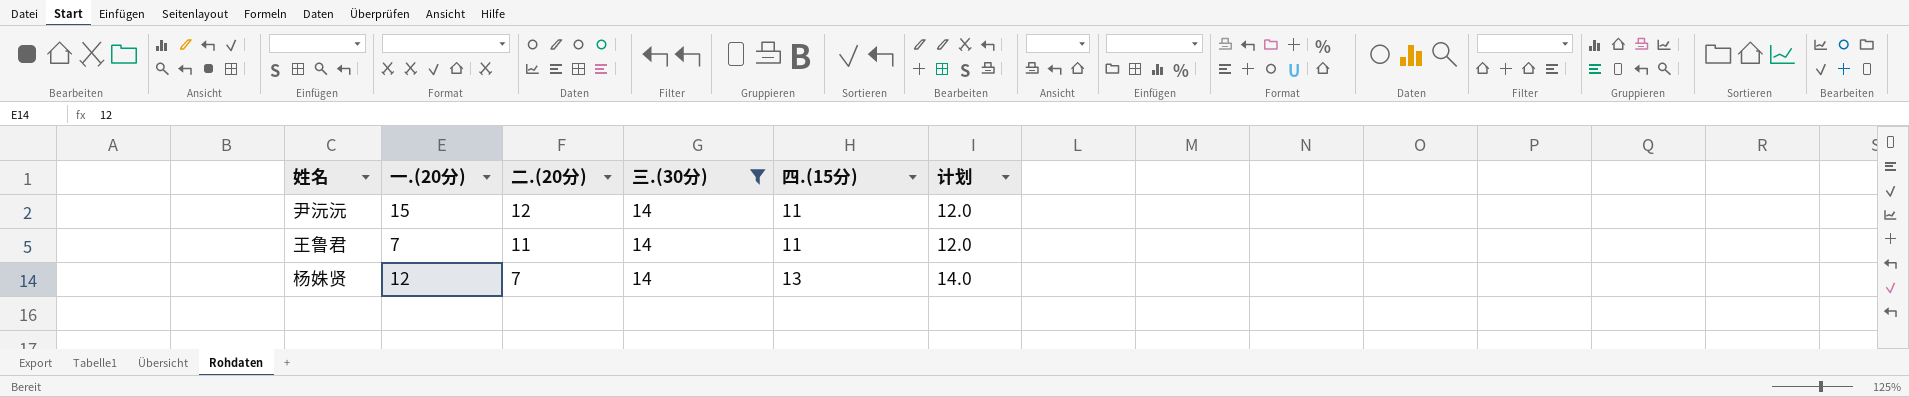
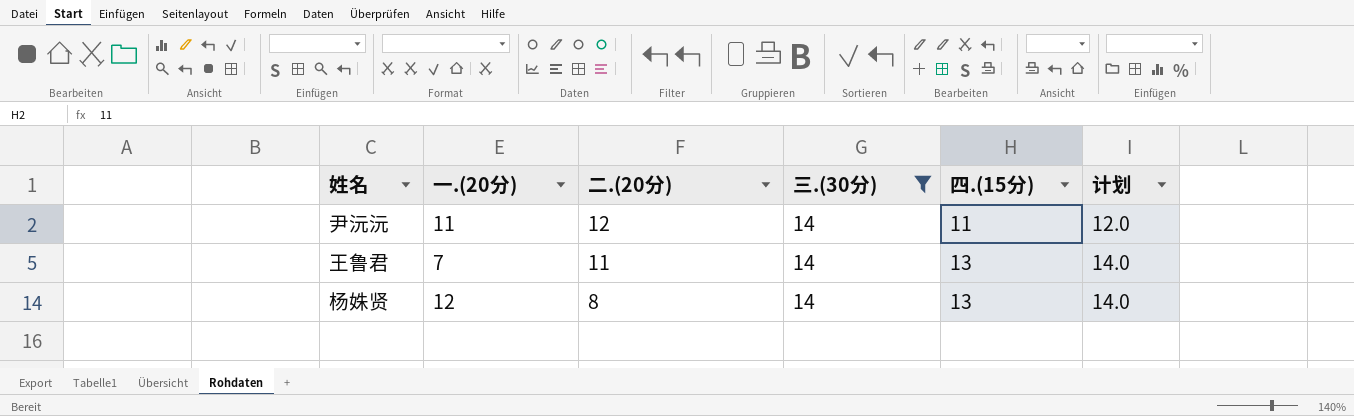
尹沅沅 | 一.(20分): 15 -> 11
王鲁君 | 四.(15分): 11 -> 13
王鲁君 | 计划: 12.0 -> 14.0
杨姝贤 | 二.(20分): 7 -> 8

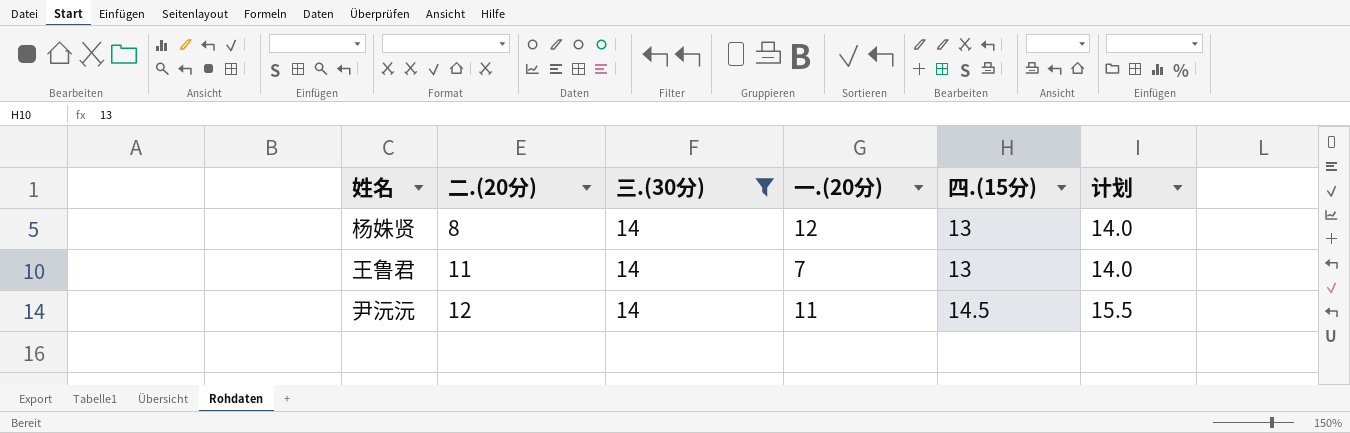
row order: 二.(20分) descending -> 二.(20分) ascending
column 一.(20分) | position: 2 -> 4
尹沅沅 | 四.(15分): 11 -> 14.5
尹沅沅 | 计划: 12.0 -> 15.5

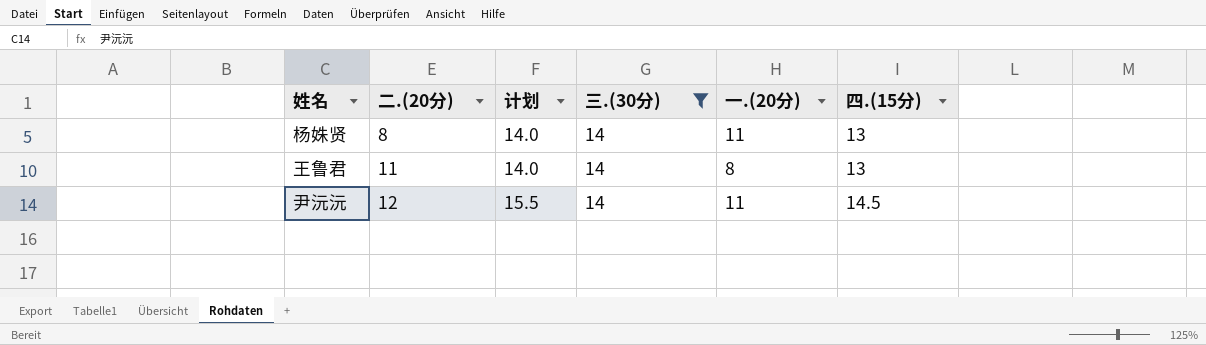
column 计划 | position: 6 -> 3
杨姝贤 | 一.(20分): 12 -> 11
王鲁君 | 一.(20分): 7 -> 8

